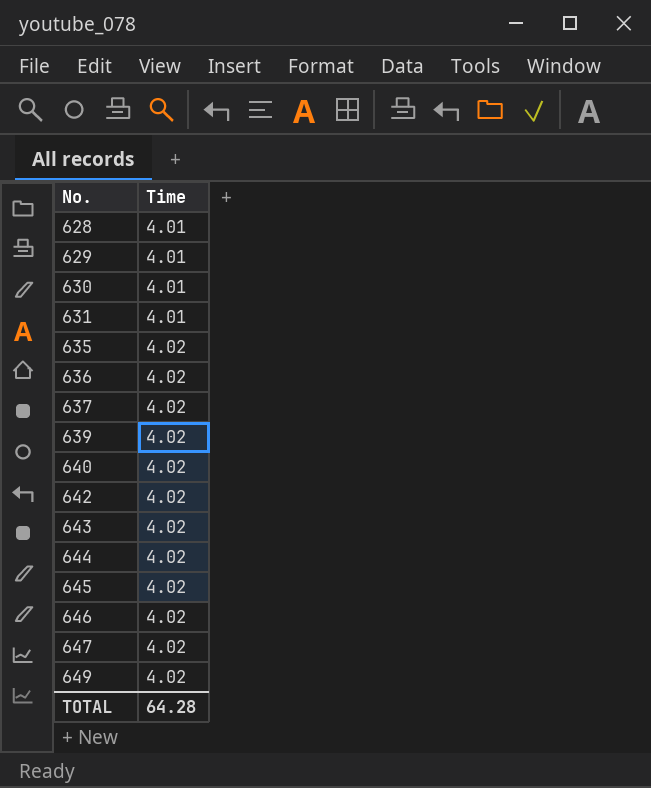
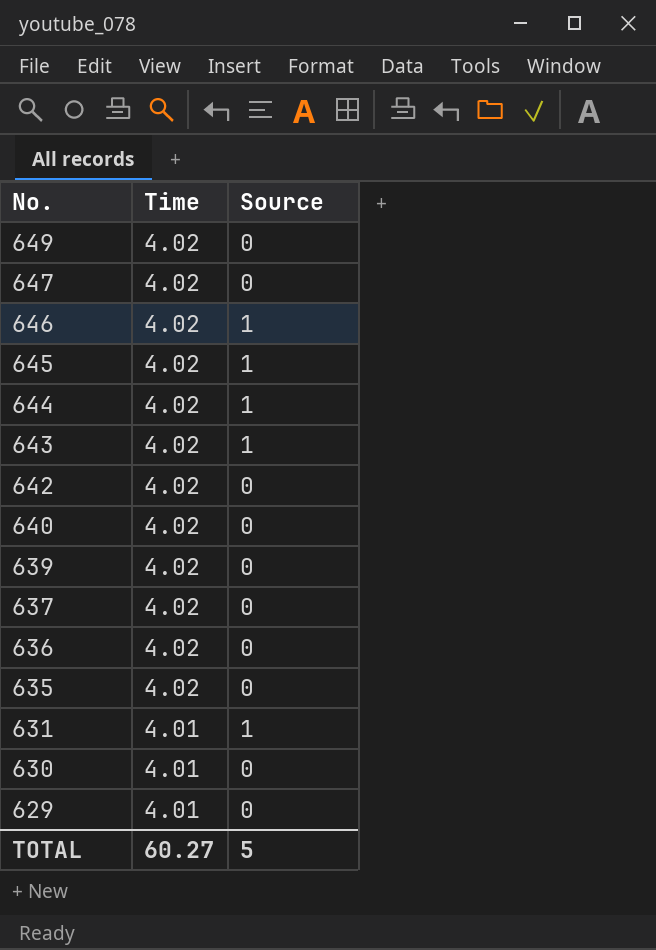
row order: No. ascending -> No. descending
column Source | position: none -> 3
row 628: 4.01 -> none
TOTAL | Time: 64.28 -> 60.27

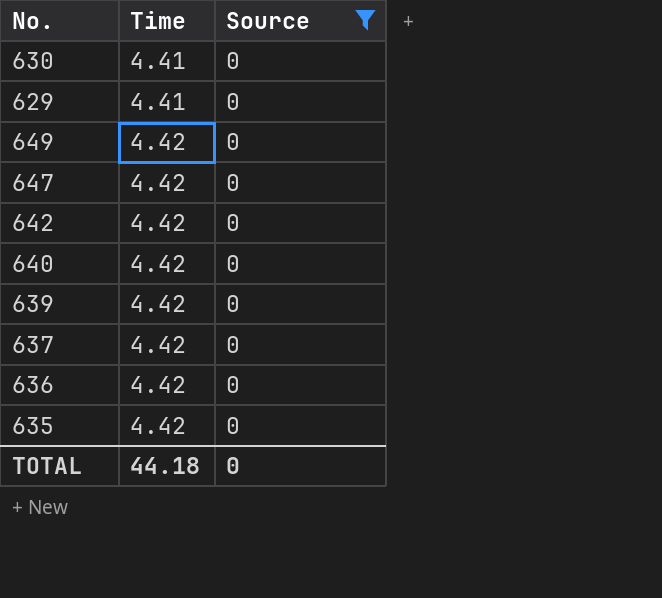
filter: none -> Source = 0
row order: No. descending -> Time ascending
630 | Time: 4.01 -> 4.41
629 | Time: 4.01 -> 4.41
649 | Time: 4.02 -> 4.42
647 | Time: 4.02 -> 4.42
642 | Time: 4.02 -> 4.42
640 | Time: 4.02 -> 4.42
639 | Time: 4.02 -> 4.42
637 | Time: 4.02 -> 4.42
636 | Time: 4.02 -> 4.42
635 | Time: 4.02 -> 4.42
TOTAL | Time: 60.27 -> 44.18
TOTAL | Source: 5 -> 0

